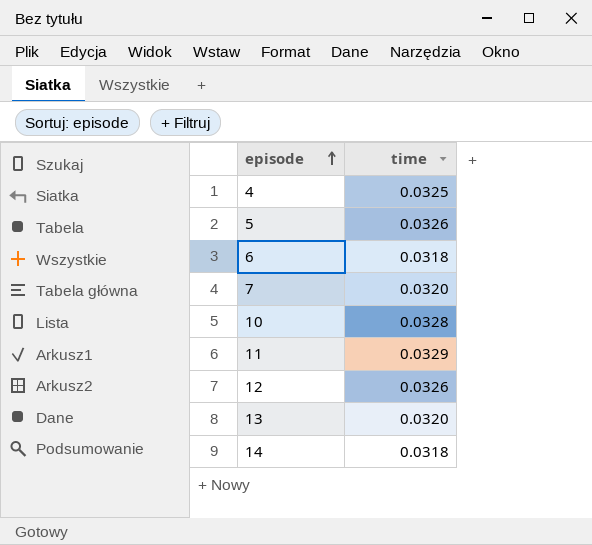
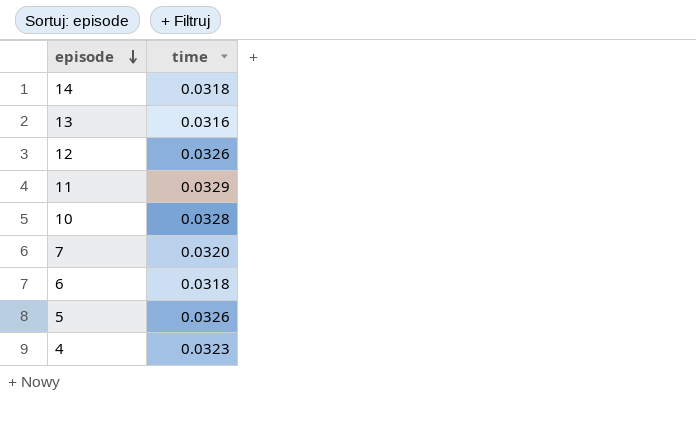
row order: episode ascending -> episode descending
13 | time: 0.0320 -> 0.0316
4 | time: 0.0325 -> 0.0323

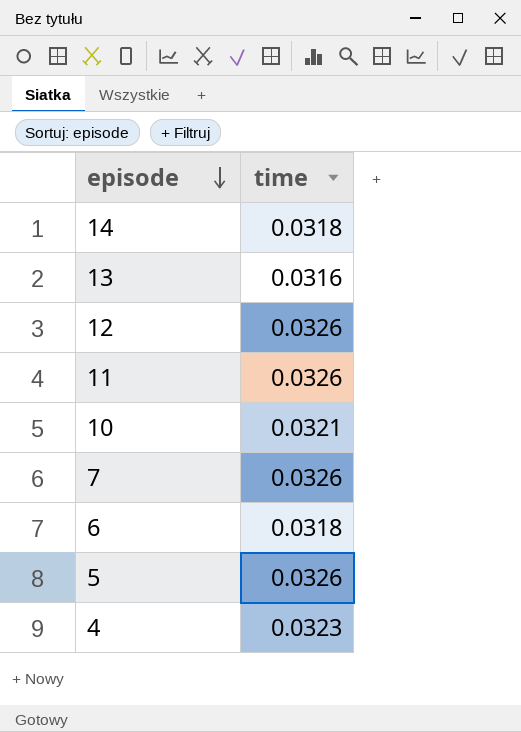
11 | time: 0.0329 -> 0.0326
10 | time: 0.0328 -> 0.0321
7 | time: 0.0320 -> 0.0326

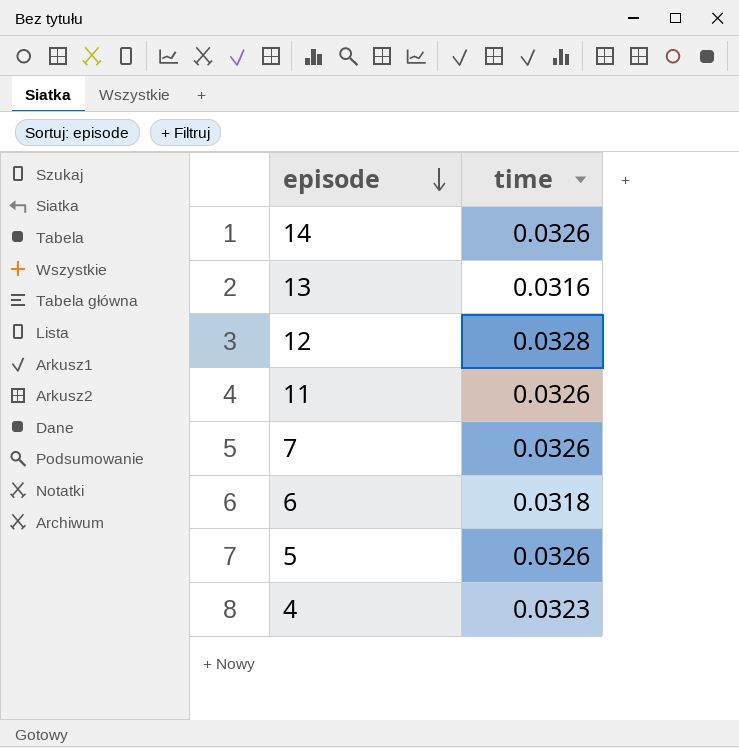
row 10: 0.0321 -> none
14 | time: 0.0318 -> 0.0326
12 | time: 0.0326 -> 0.0328

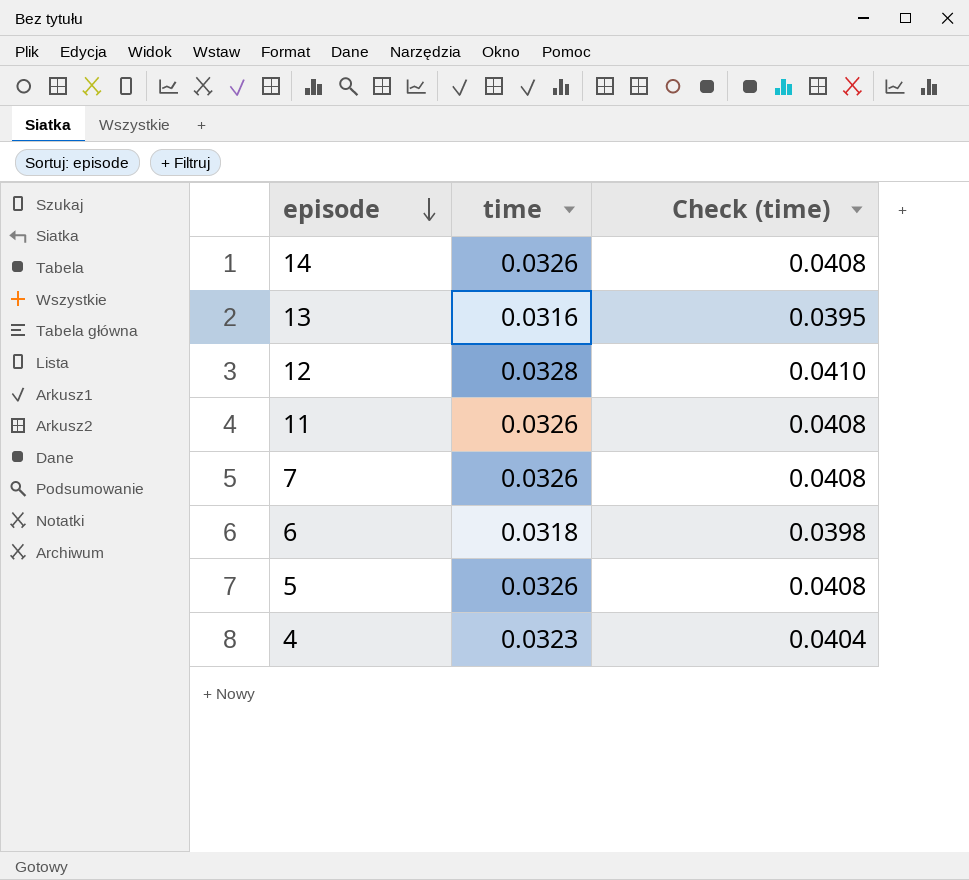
column Check (time) | formula: none -> [time] * 1.25

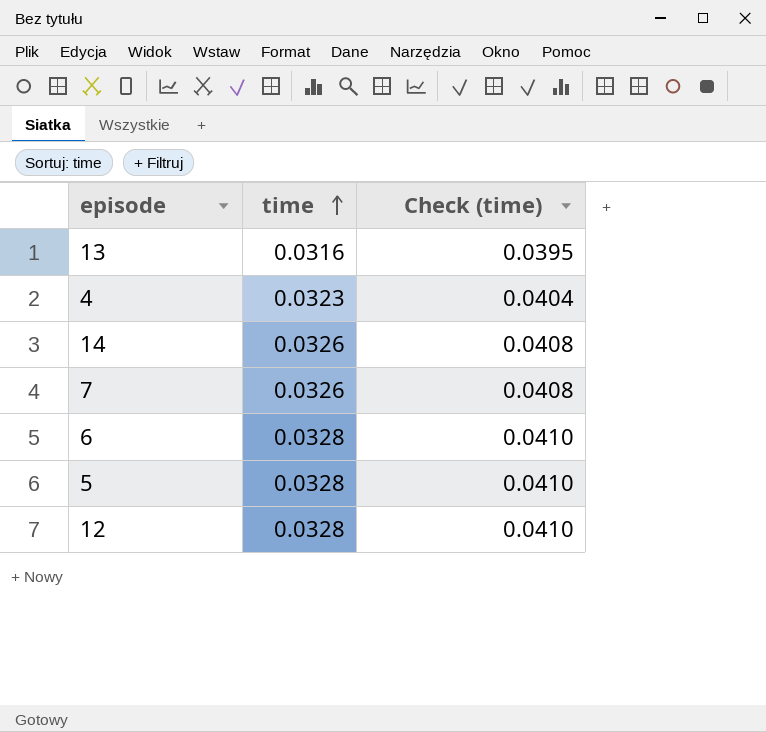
row order: episode descending -> time ascending
row 11: 0.0326 | 0.0408 -> none
6 | time: 0.0318 -> 0.0328
6 | Check (time): 0.0398 -> 0.0410
5 | time: 0.0326 -> 0.0328
5 | Check (time): 0.0408 -> 0.0410

